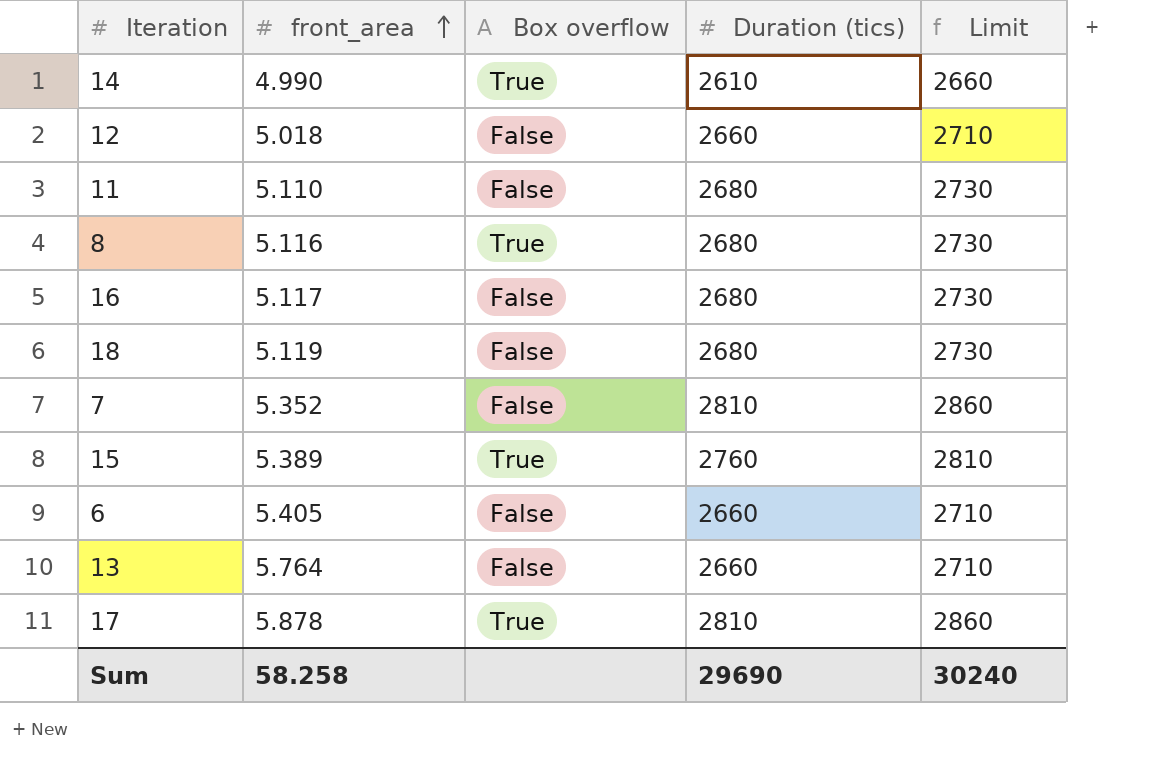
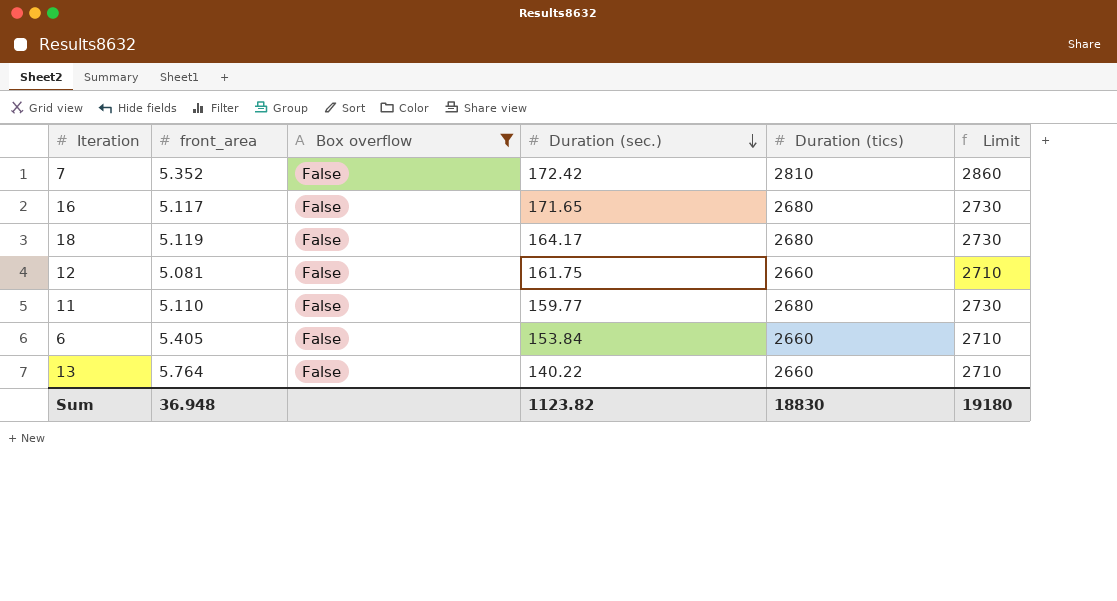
filter: none -> Box overflow = False
row order: front_area ascending -> Duration (sec.) descending
column Duration (sec.) | position: none -> 4
12 | front_area: 5.018 -> 5.081
Sum | front_area: 58.258 -> 36.948
Sum | Duration (tics): 29690 -> 18830
Sum | Limit: 30240 -> 19180

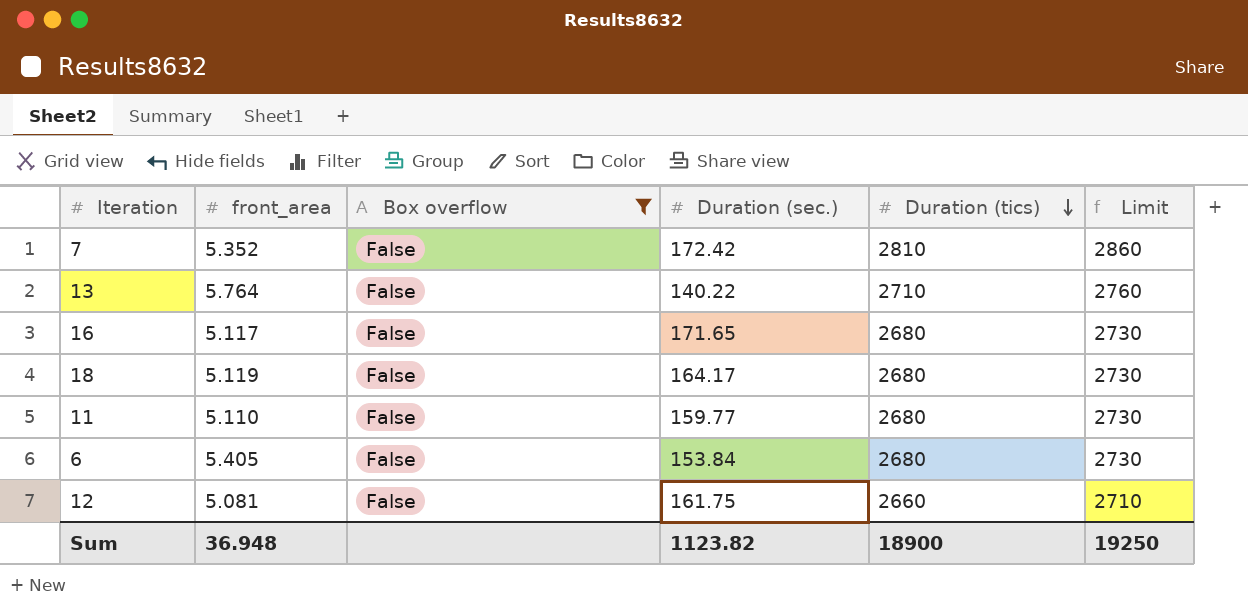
row order: Duration (sec.) descending -> Duration (tics) descending
13 | Duration (tics): 2660 -> 2710
13 | Limit: 2710 -> 2760
6 | Duration (tics): 2660 -> 2680
6 | Limit: 2710 -> 2730
Sum | Duration (tics): 18830 -> 18900
Sum | Limit: 19180 -> 19250

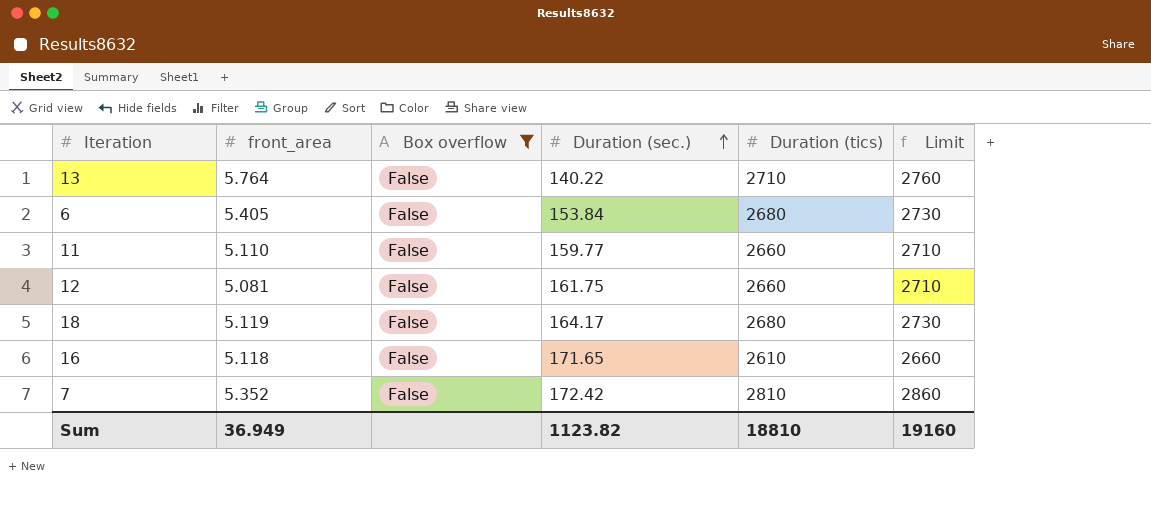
row order: Duration (tics) descending -> Duration (sec.) ascending
11 | Duration (tics): 2680 -> 2660
11 | Limit: 2730 -> 2710
16 | front_area: 5.117 -> 5.118
16 | Duration (tics): 2680 -> 2610
16 | Limit: 2730 -> 2660
Sum | front_area: 36.948 -> 36.949
Sum | Duration (tics): 18900 -> 18810
Sum | Limit: 19250 -> 19160

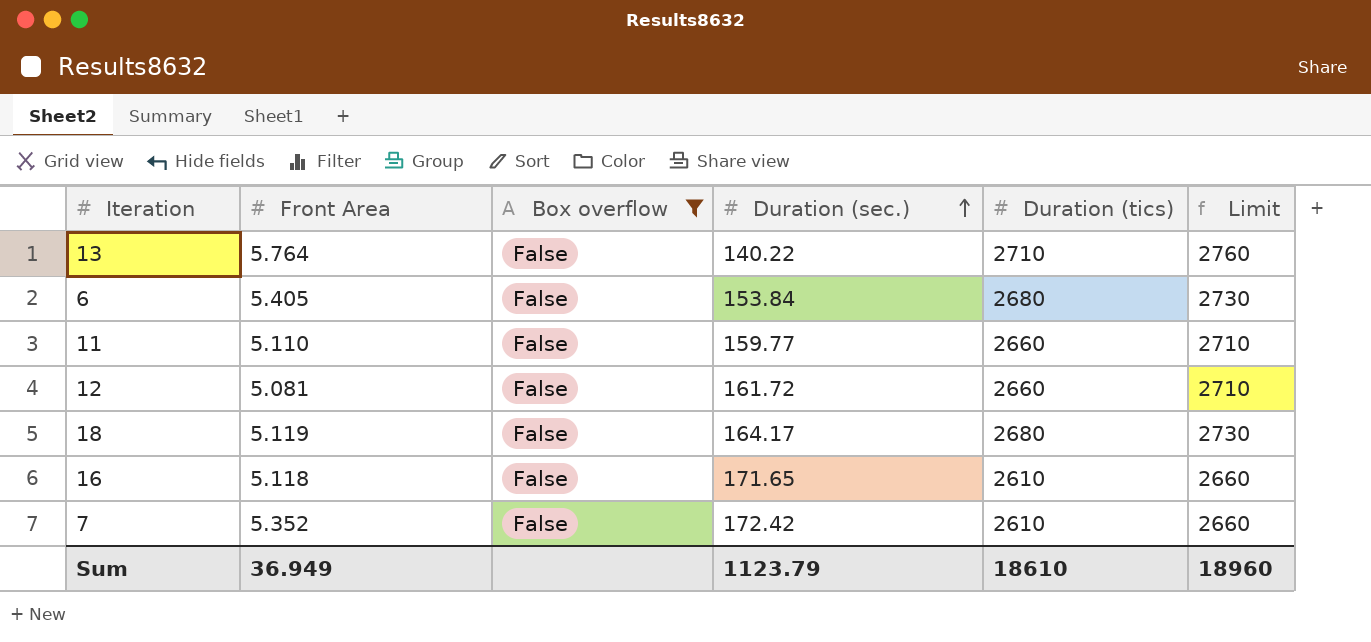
column name: front_area -> Front Area
12 | Duration (sec.): 161.75 -> 161.72
7 | Duration (tics): 2810 -> 2610
7 | Limit: 2860 -> 2660
Sum | Duration (sec.): 1123.82 -> 1123.79
Sum | Duration (tics): 18810 -> 18610
Sum | Limit: 19160 -> 18960

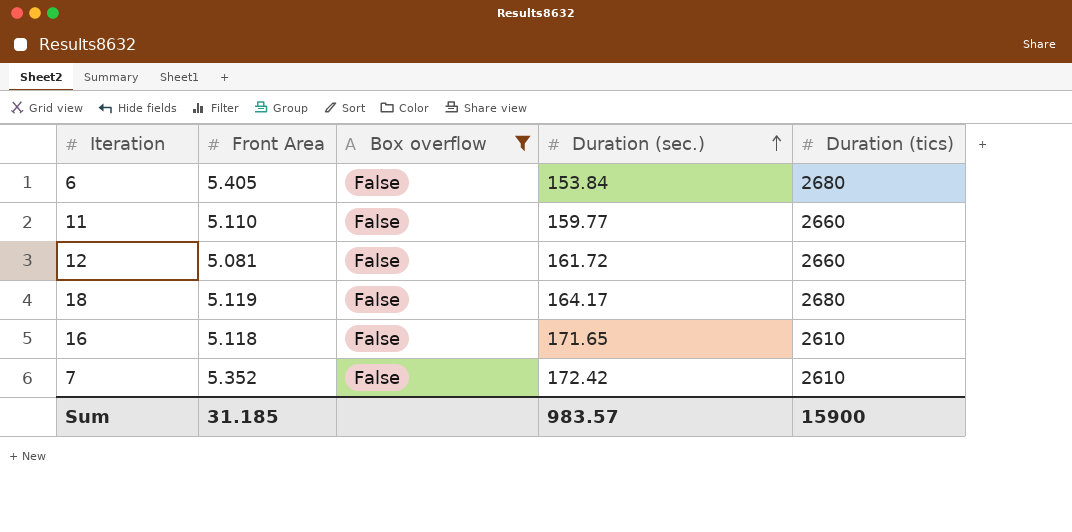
column Limit | formula: [Duration (tics)] + 50 -> none
row 13: 5.764 | False | 140.22 | 2710 | 2760 -> none
Sum | Front Area: 36.949 -> 31.185
Sum | Duration (sec.): 1123.79 -> 983.57
Sum | Duration (tics): 18610 -> 15900

